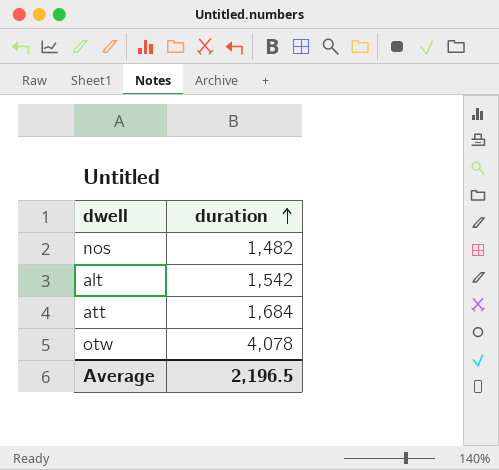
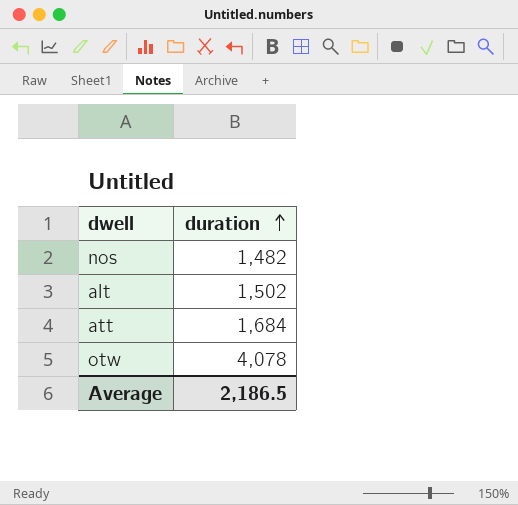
alt | duration: 1,542 -> 1,502
Average | duration: 2,196.5 -> 2,186.5

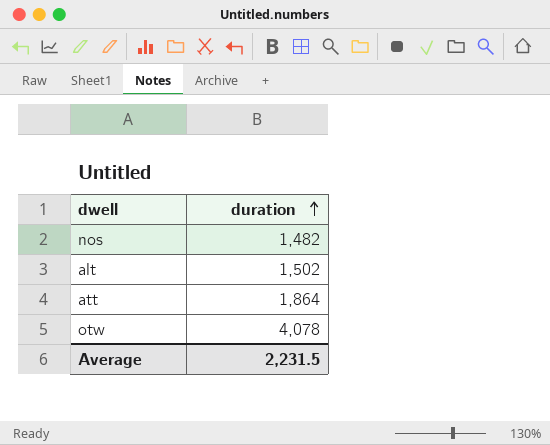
att | duration: 1,684 -> 1,864
Average | duration: 2,186.5 -> 2,231.5

